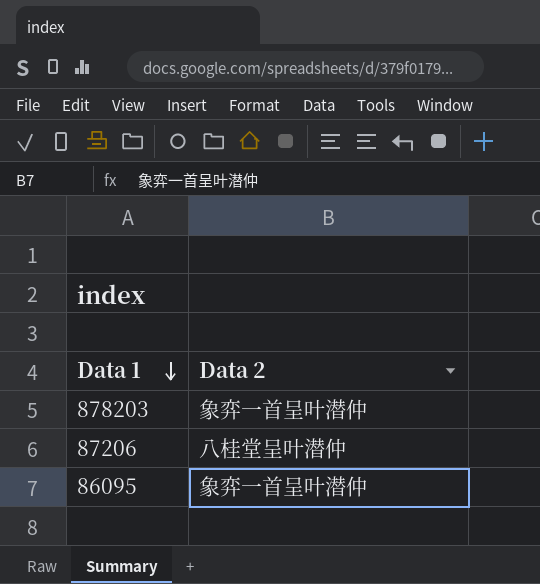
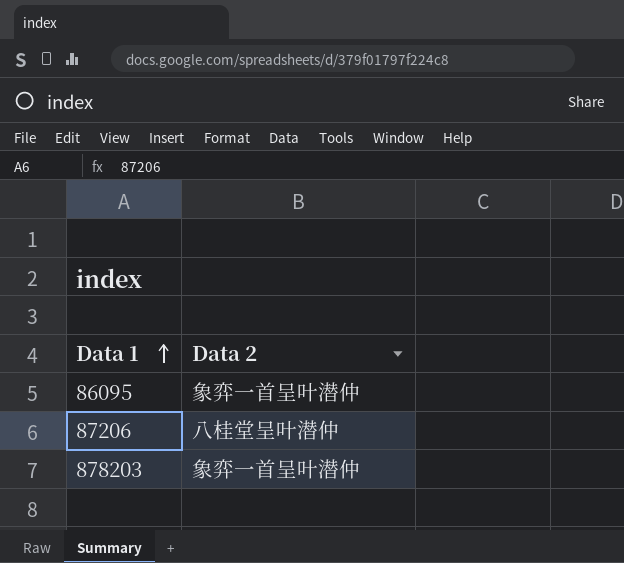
row order: Data 1 descending -> Data 1 ascending

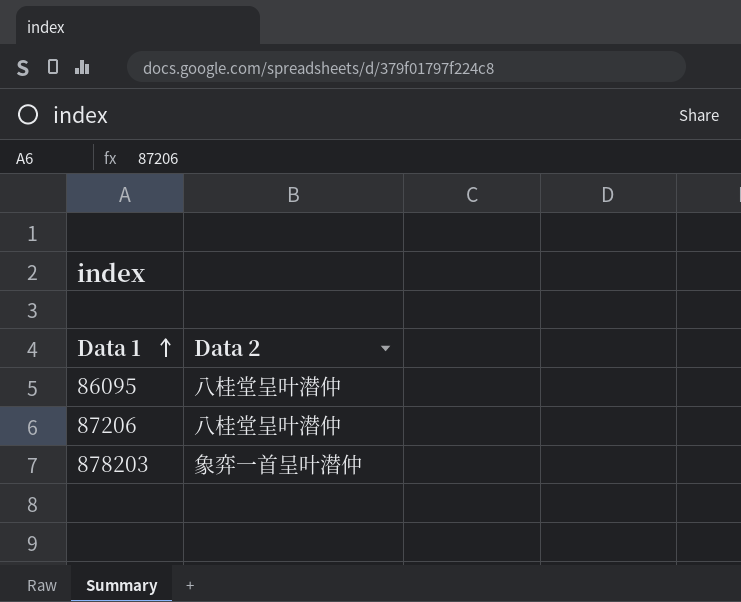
86095 | Data 2: 象弈一首呈叶潜仲 -> 八桂堂呈叶潜仲

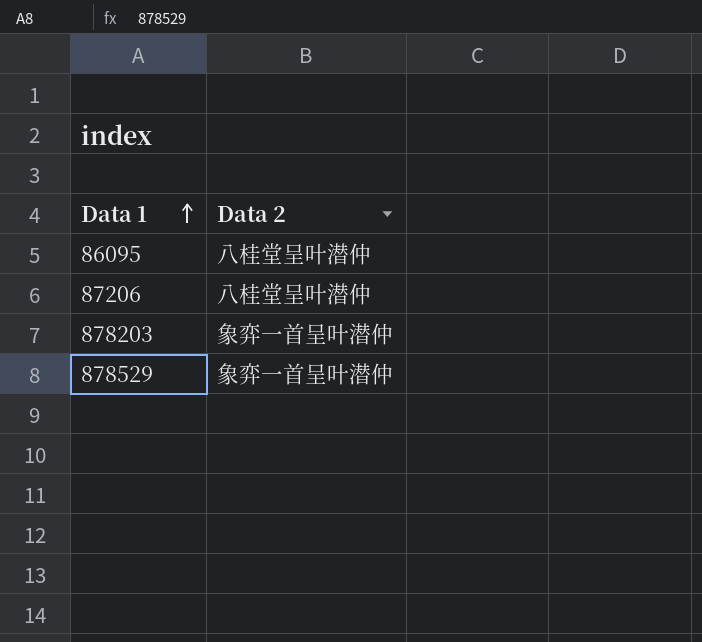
row 878529: none -> 象弈一首呈叶潜仲

